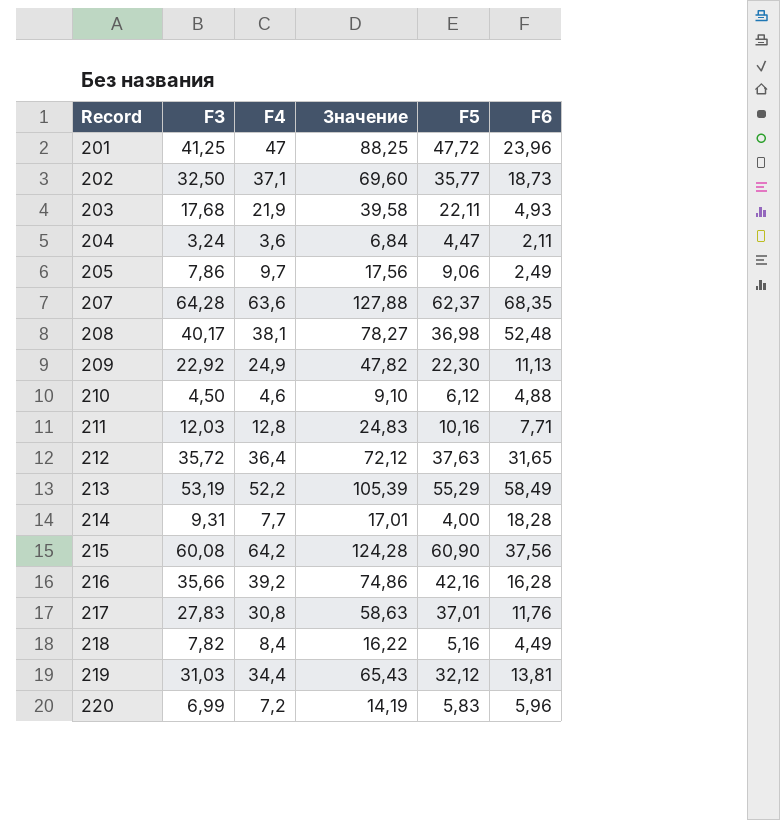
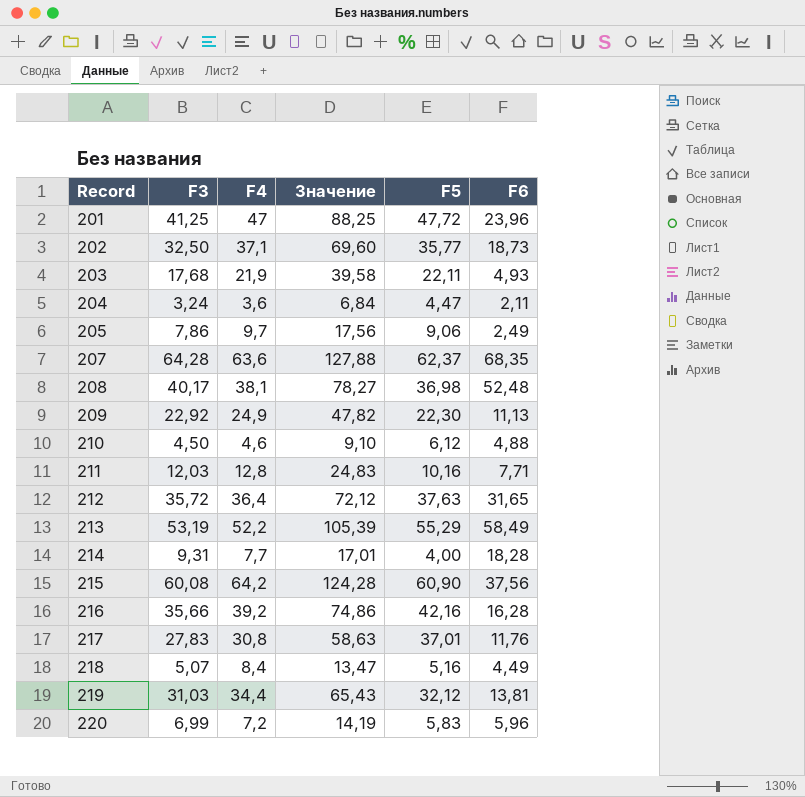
218 | F3: 7,82 -> 5,07
218 | Значение: 16,22 -> 13,47

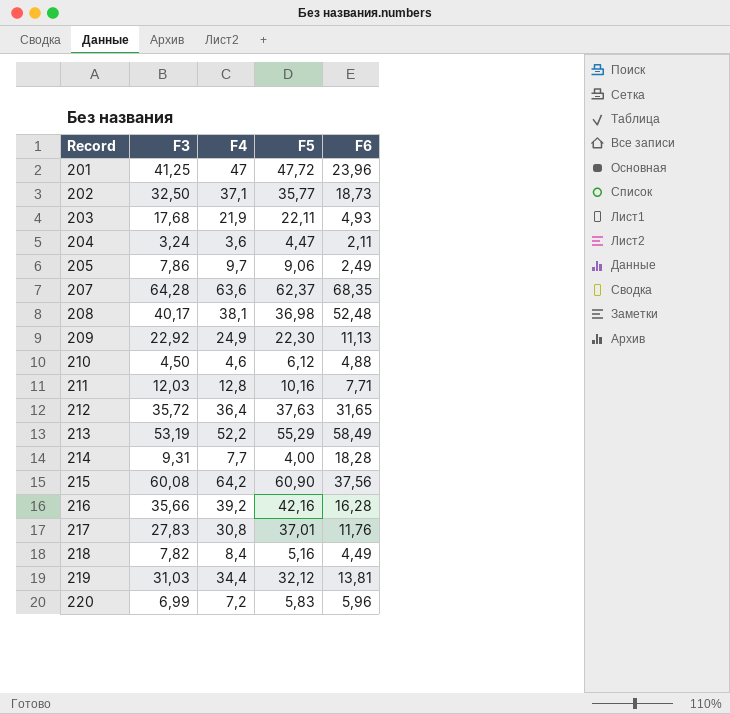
column Значение | formula: [F3] + [F4] -> none
218 | F3: 5,07 -> 7,82

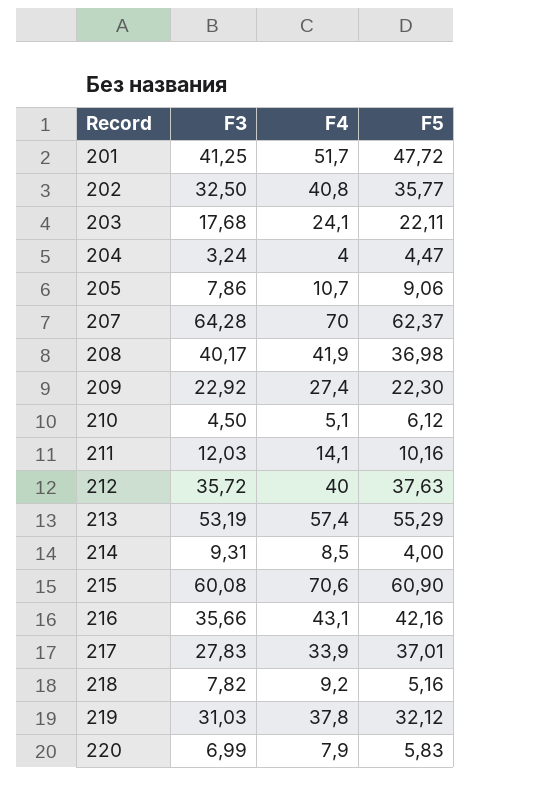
column F6 | position: 5 -> none
201 | F4: 47 -> 51,7
202 | F4: 37,1 -> 40,8
203 | F4: 21,9 -> 24,1
204 | F4: 3,6 -> 4
205 | F4: 9,7 -> 10,7
207 | F4: 63,6 -> 70
208 | F4: 38,1 -> 41,9
209 | F4: 24,9 -> 27,4
210 | F4: 4,6 -> 5,1
211 | F4: 12,8 -> 14,1
212 | F4: 36,4 -> 40
213 | F4: 52,2 -> 57,4
214 | F4: 7,7 -> 8,5
215 | F4: 64,2 -> 70,6
216 | F4: 39,2 -> 43,1
217 | F4: 30,8 -> 33,9
218 | F4: 8,4 -> 9,2
219 | F4: 34,4 -> 37,8
220 | F4: 7,2 -> 7,9

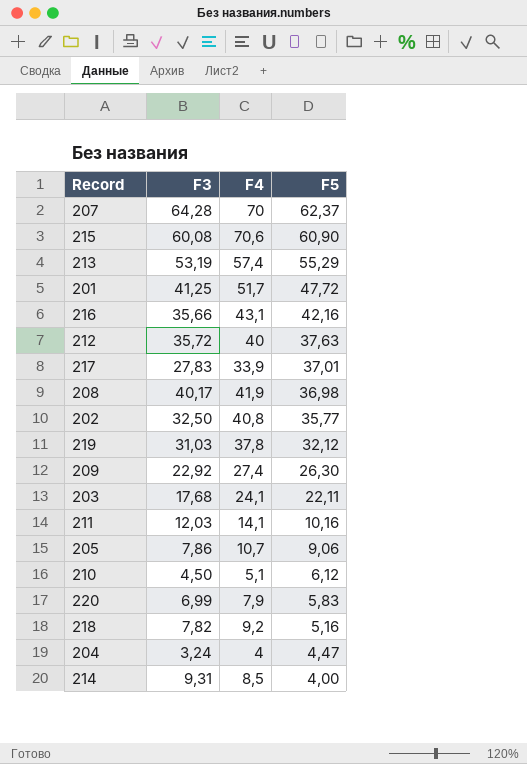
row order: Record ascending -> F5 descending
209 | F5: 22,30 -> 26,30

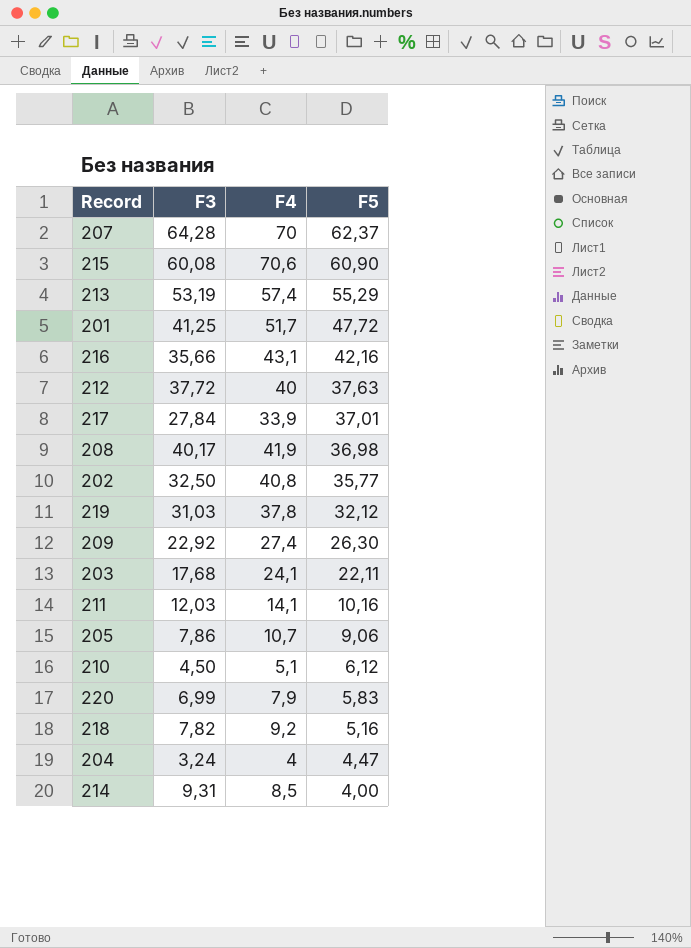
212 | F3: 35,72 -> 37,72
217 | F3: 27,83 -> 27,84

